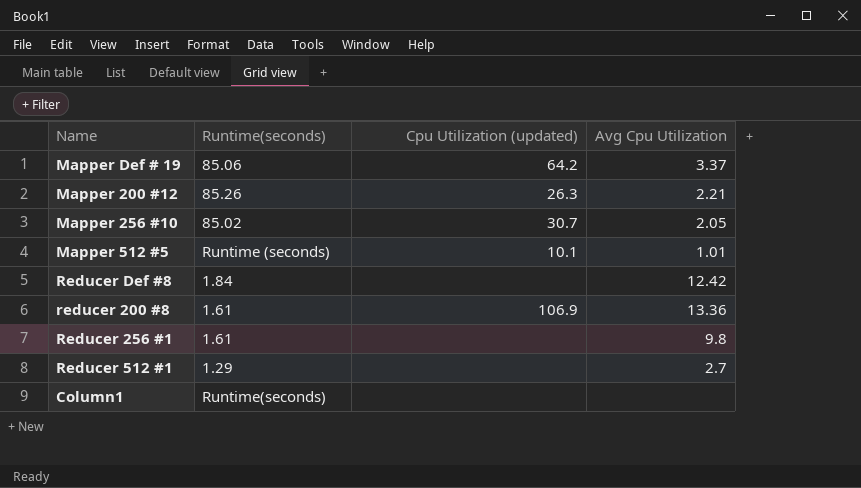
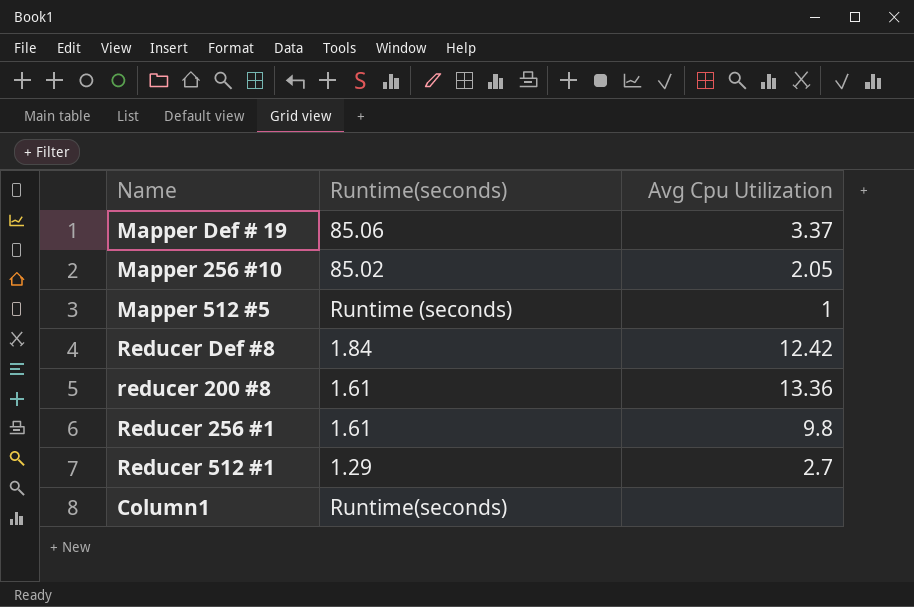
column Cpu Utilization (updated) | position: 3 -> none
row Mapper 200 #12: 85.26 | 26.3 | 2.21 -> none
Mapper 512 #5 | Avg Cpu Utilization: 1.01 -> 1

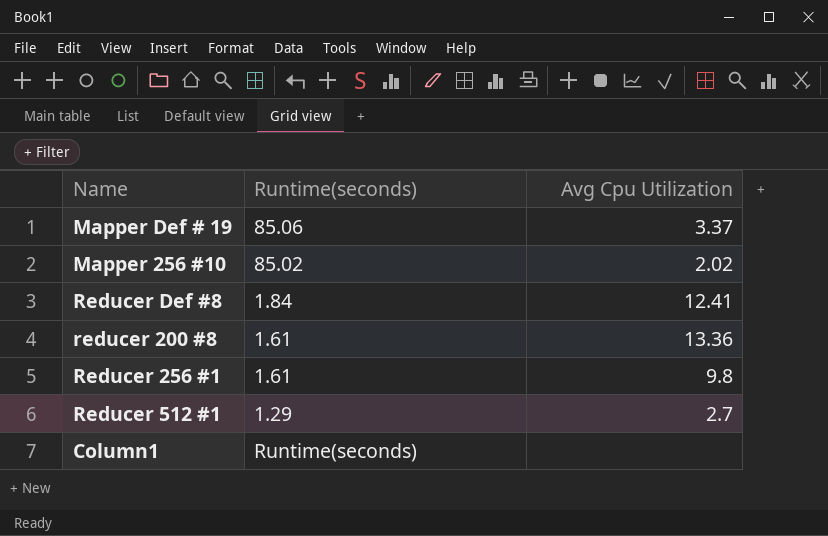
row Mapper 512 #5: Runtime (seconds) | 1 -> none
Mapper 256 #10 | Avg Cpu Utilization: 2.05 -> 2.02
Reducer Def #8 | Avg Cpu Utilization: 12.42 -> 12.41

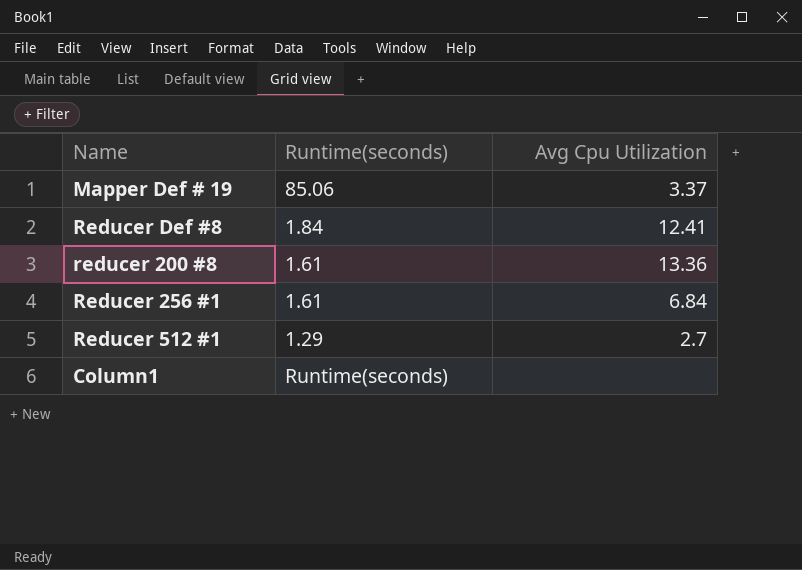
row Mapper 256 #10: 85.02 | 2.02 -> none
Reducer 256 #1 | Avg Cpu Utilization: 9.8 -> 6.84

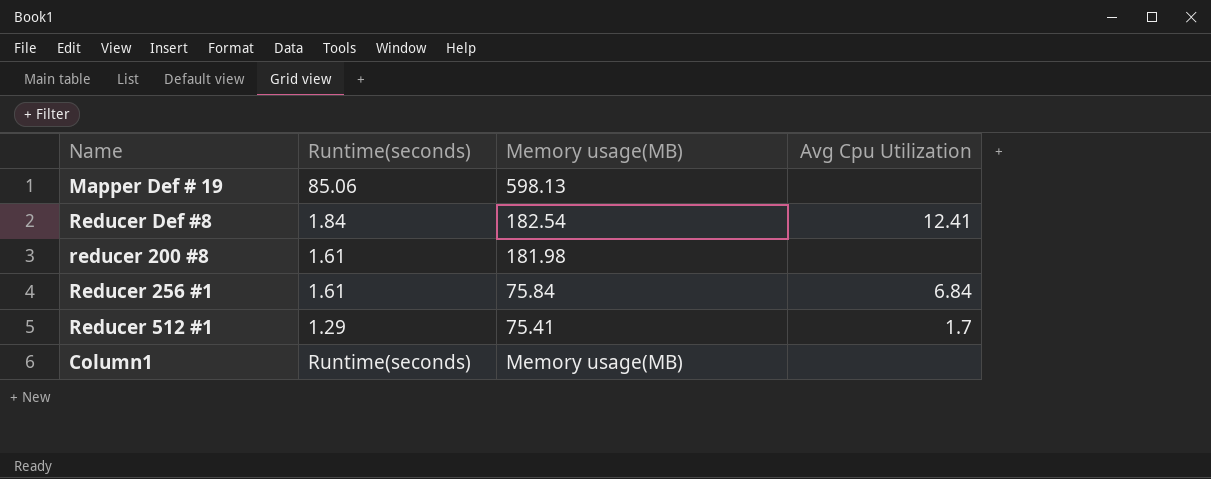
column Memory usage(MB) | position: none -> 3
Mapper Def # 19 | Avg Cpu Utilization: 3.37 -> none
reducer 200 #8 | Avg Cpu Utilization: 13.36 -> none
Reducer 512 #1 | Avg Cpu Utilization: 2.7 -> 1.7

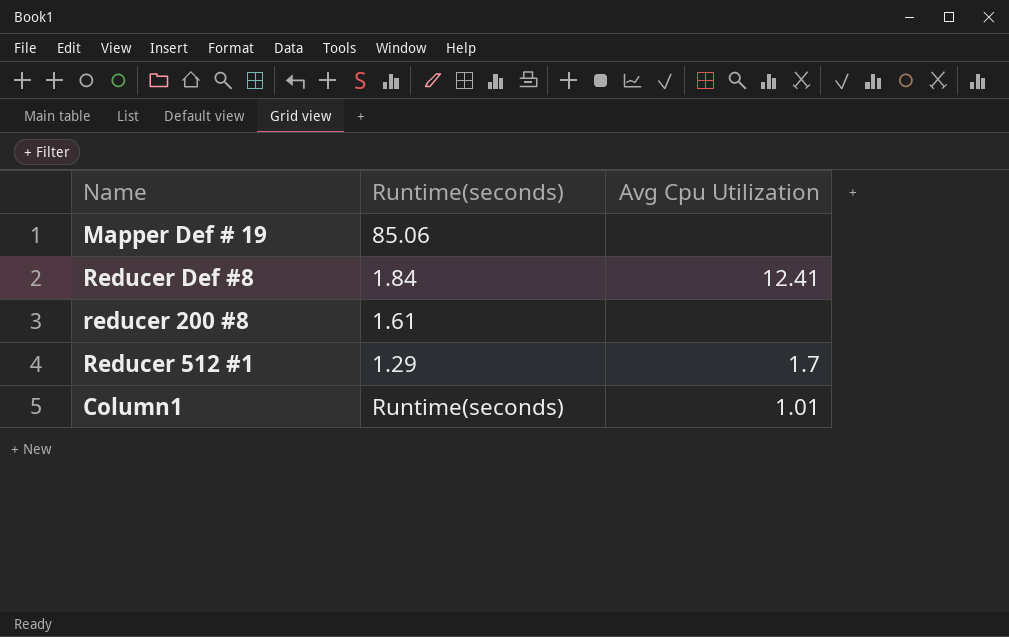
column Memory usage(MB) | position: 3 -> none
row Reducer 256 #1: 1.61 | 75.84 | 6.84 -> none
Column1 | Avg Cpu Utilization: none -> 1.01

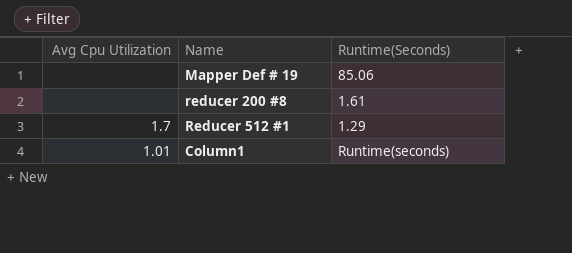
column Avg Cpu Utilization | position: 3 -> 1
column name: Runtime(seconds) -> Runtime(Seconds)
row Reducer Def #8: 1.84 | 12.41 -> none

